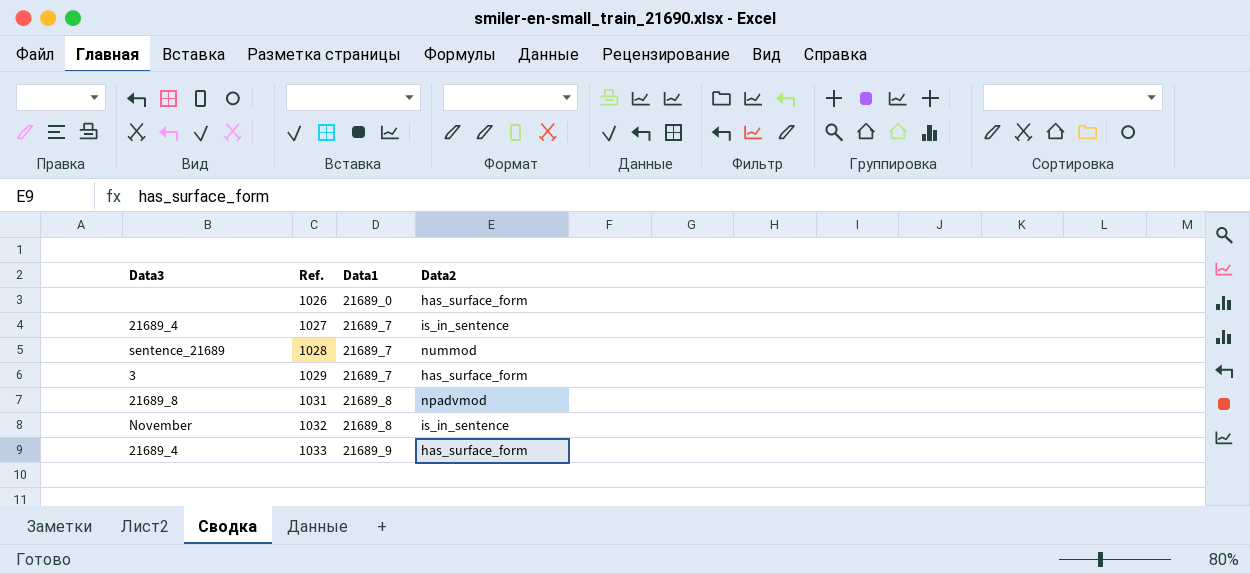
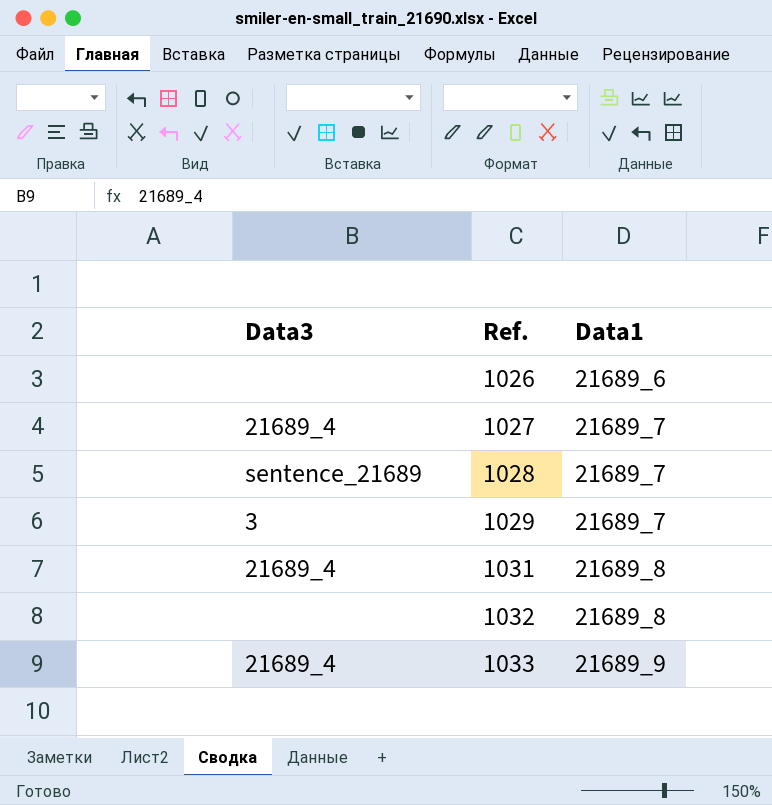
column Data2 | position: 4 -> none
1026 | Data1: 21689_0 -> 21689_6
1031 | Data3: 21689_8 -> 21689_4
1032 | Data3: November -> none

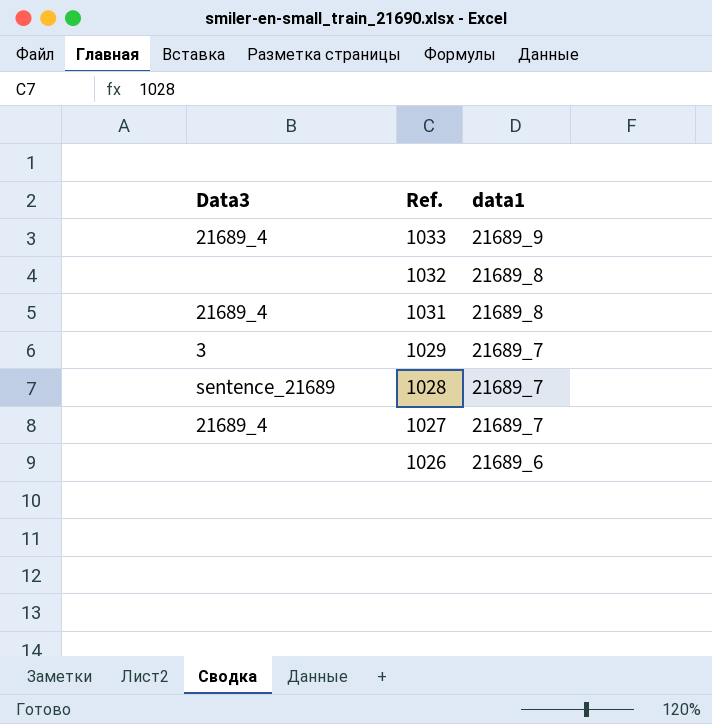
row order: Ref. ascending -> Ref. descending
column name: Data1 -> data1

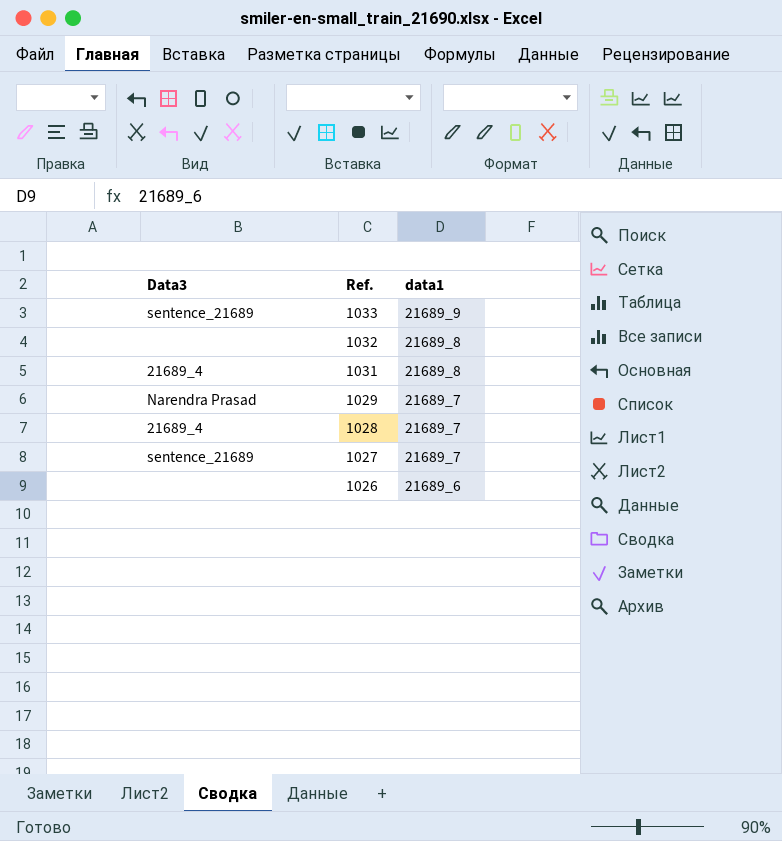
1033 | Data3: 21689_4 -> sentence_21689
1029 | Data3: 3 -> Narendra Prasad
1028 | Data3: sentence_21689 -> 21689_4
1027 | Data3: 21689_4 -> sentence_21689

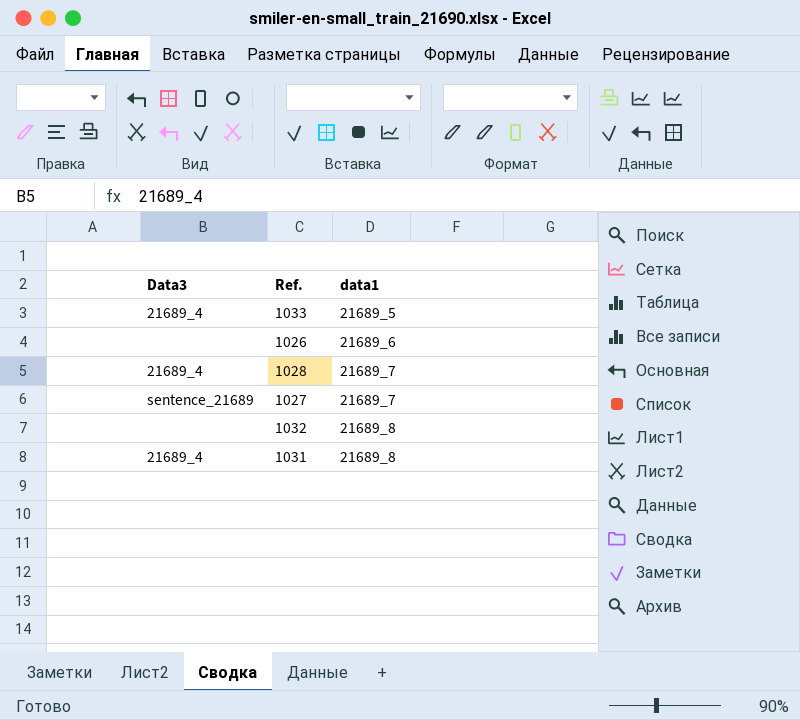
row order: Ref. descending -> data1 ascending
row 1029: Narendra Prasad | 21689_7 -> none
1033 | Data3: sentence_21689 -> 21689_4
1033 | data1: 21689_9 -> 21689_5

